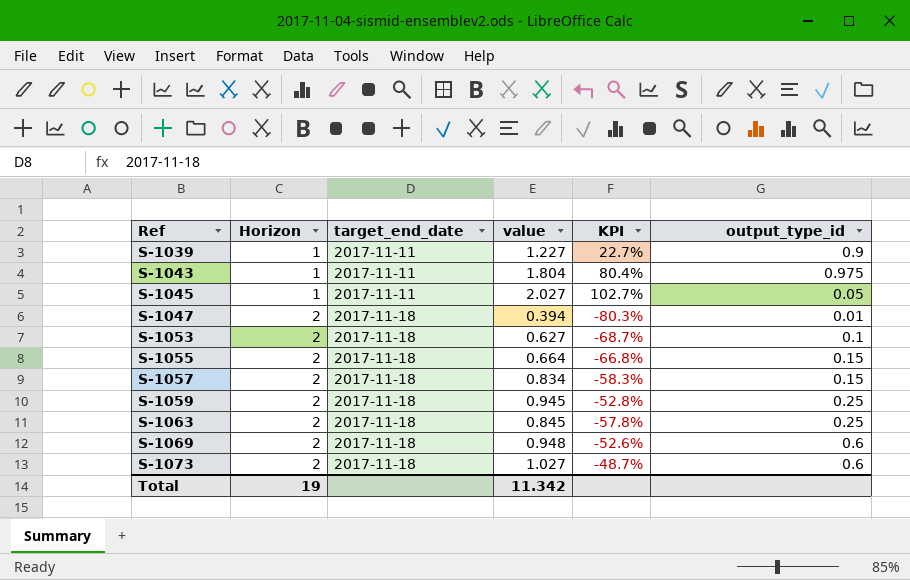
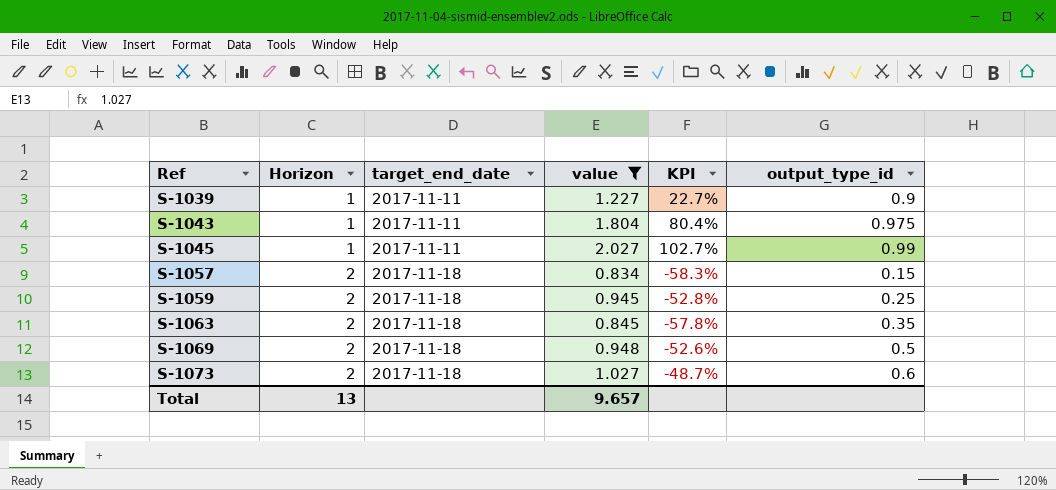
filter: none -> value >= 0.834
S-1045 | output_type_id: 0.05 -> 0.99
S-1063 | output_type_id: 0.25 -> 0.35
S-1069 | output_type_id: 0.6 -> 0.5
Total | Horizon: 19 -> 13
Total | value: 11.342 -> 9.657

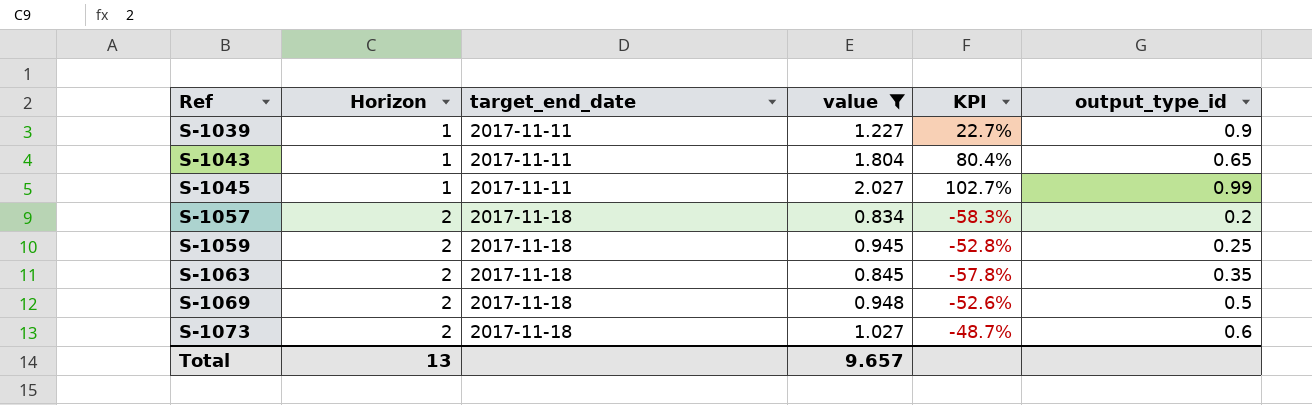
S-1043 | output_type_id: 0.975 -> 0.65
S-1057 | output_type_id: 0.15 -> 0.2

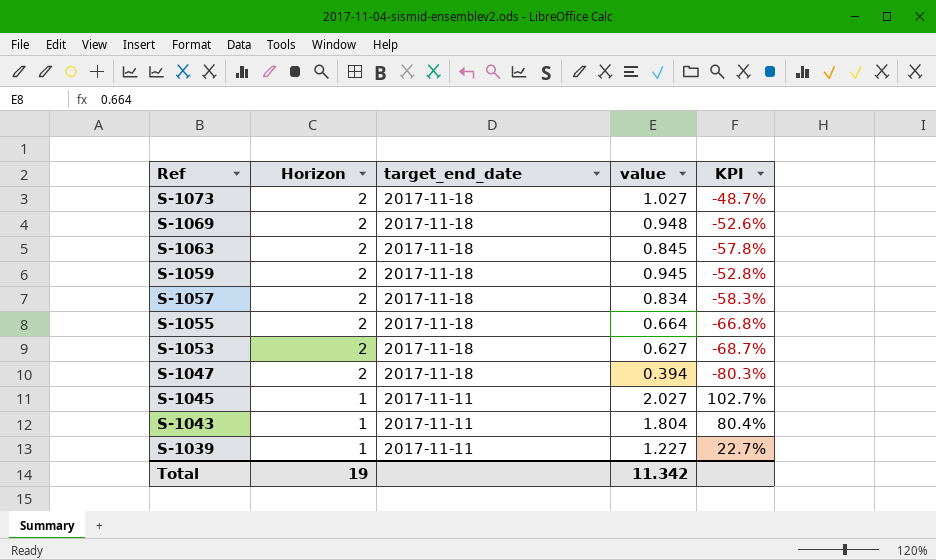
filter: value >= 0.834 -> none
row order: Ref ascending -> Ref descending
column output_type_id | position: 6 -> none
Total | Horizon: 13 -> 19
Total | value: 9.657 -> 11.342

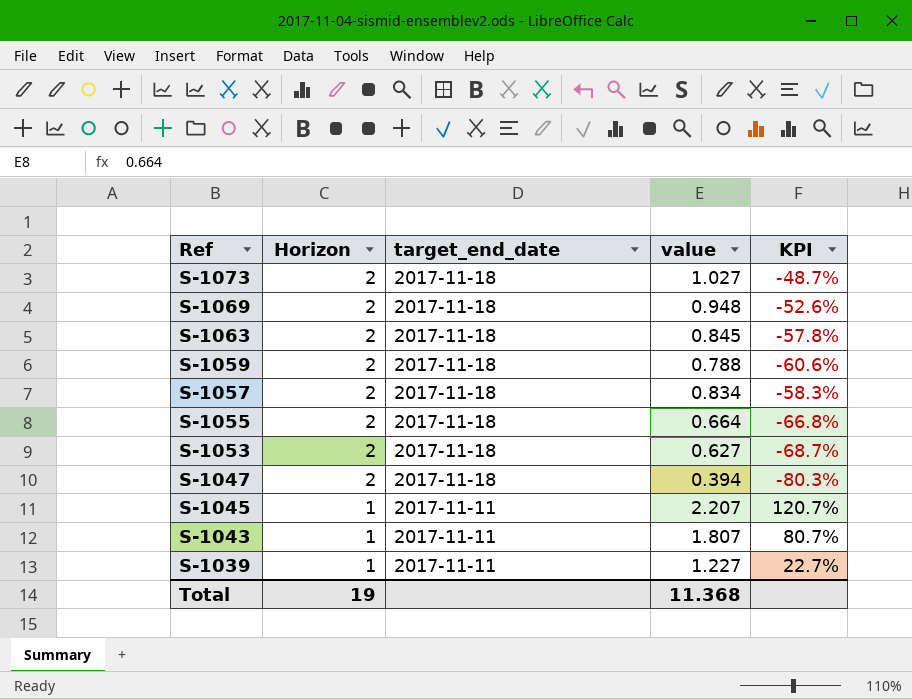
S-1059 | value: 0.945 -> 0.788
S-1059 | KPI: -52.8% -> -60.6%
S-1045 | value: 2.027 -> 2.207
S-1045 | KPI: 102.7% -> 120.7%
S-1043 | value: 1.804 -> 1.807
S-1043 | KPI: 80.4% -> 80.7%
Total | value: 11.342 -> 11.368

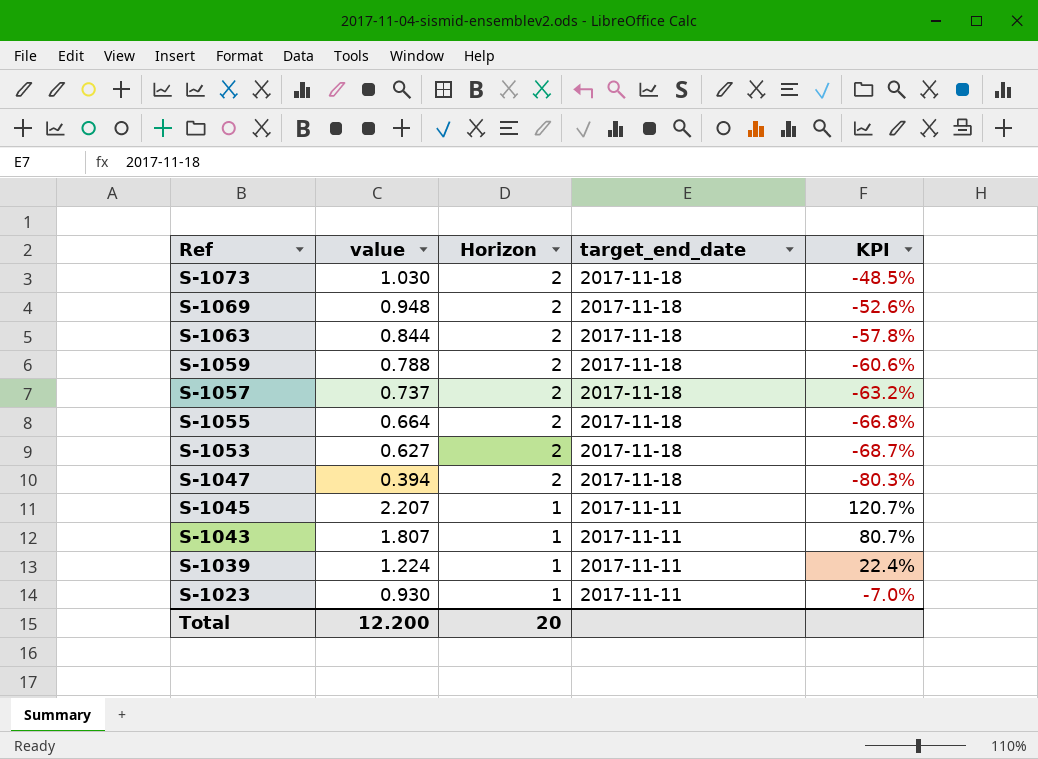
column value | position: 4 -> 2
S-1073 | value: 1.027 -> 1.030
S-1073 | KPI: -48.7% -> -48.5%
S-1063 | value: 0.845 -> 0.844
S-1057 | value: 0.834 -> 0.737
S-1057 | KPI: -58.3% -> -63.2%
S-1039 | value: 1.227 -> 1.224
S-1039 | KPI: 22.7% -> 22.4%
row S-1023: none -> 0.930 | 1 | 2017-11-11 | -7.0%
Total | value: 11.368 -> 12.200
Total | Horizon: 19 -> 20

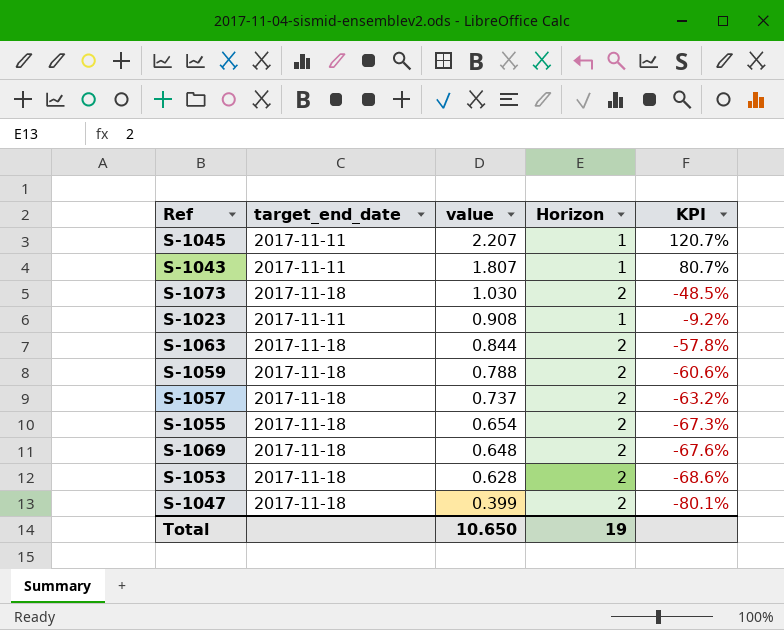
row order: Ref descending -> value descending
column target_end_date | position: 4 -> 2
row S-1039: 1.224 | 1 | 2017-11-11 | 22.4% -> none
S-1023 | value: 0.930 -> 0.908
S-1023 | KPI: -7.0% -> -9.2%
S-1055 | value: 0.664 -> 0.654
S-1055 | KPI: -66.8% -> -67.3%
S-1069 | value: 0.948 -> 0.648
S-1069 | KPI: -52.6% -> -67.6%
S-1053 | value: 0.627 -> 0.628
S-1053 | KPI: -68.7% -> -68.6%
S-1047 | value: 0.394 -> 0.399
S-1047 | KPI: -80.3% -> -80.1%
Total | value: 12.200 -> 10.650
Total | Horizon: 20 -> 19

